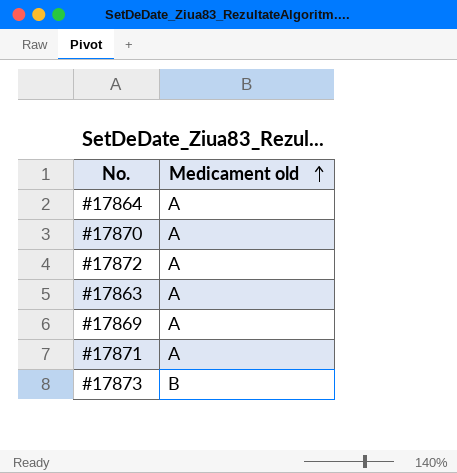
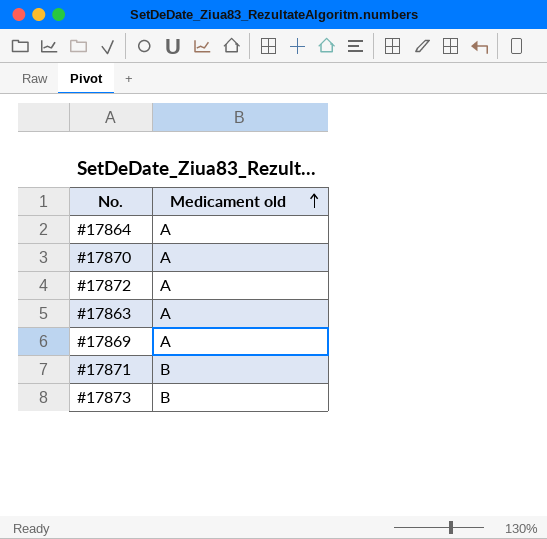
#17871 | Medicament old: A -> B

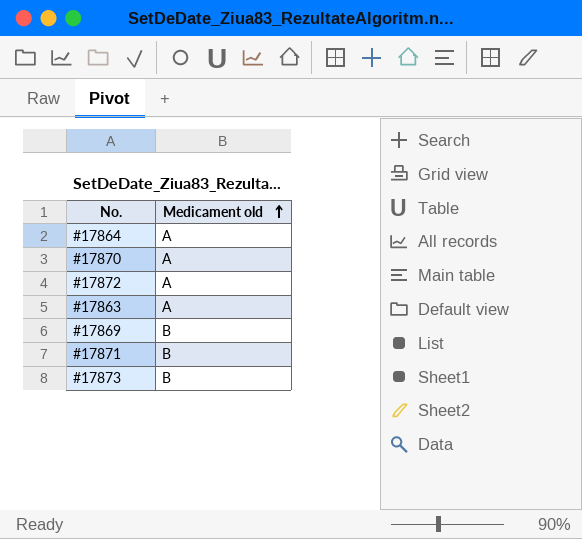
#17869 | Medicament old: A -> B

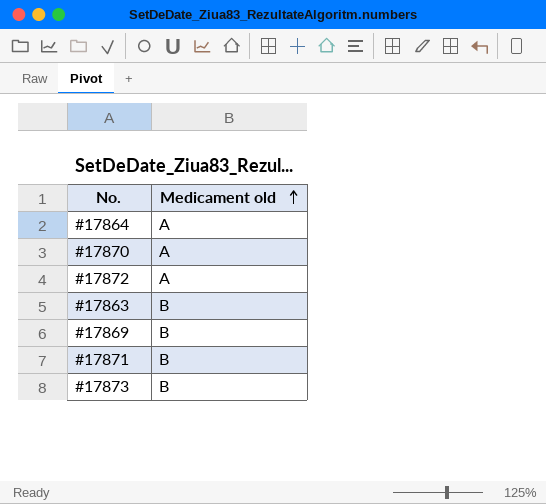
#17863 | Medicament old: A -> B

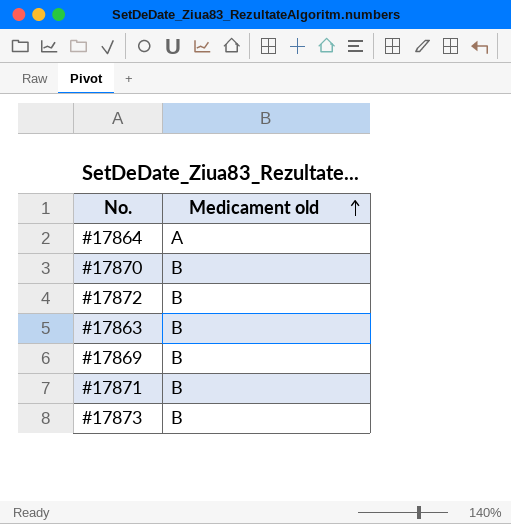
#17870 | Medicament old: A -> B
#17872 | Medicament old: A -> B

